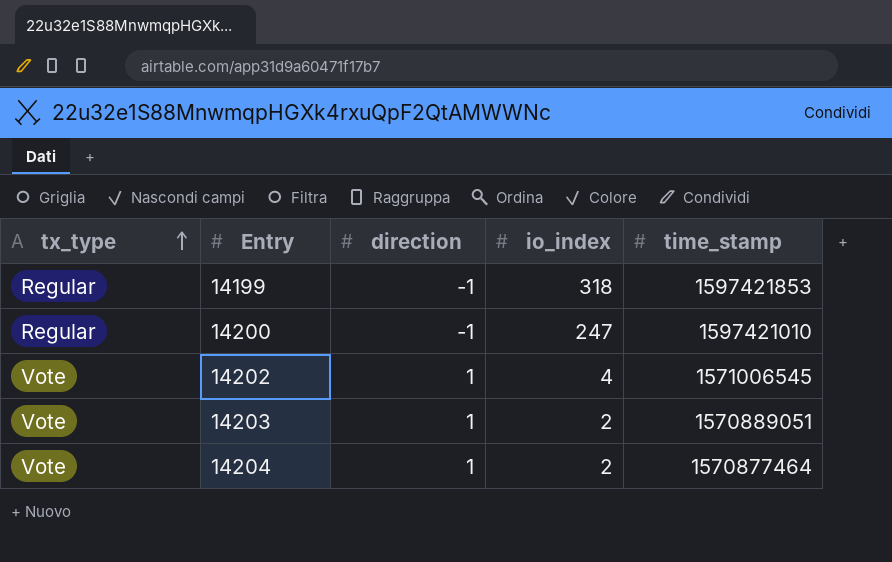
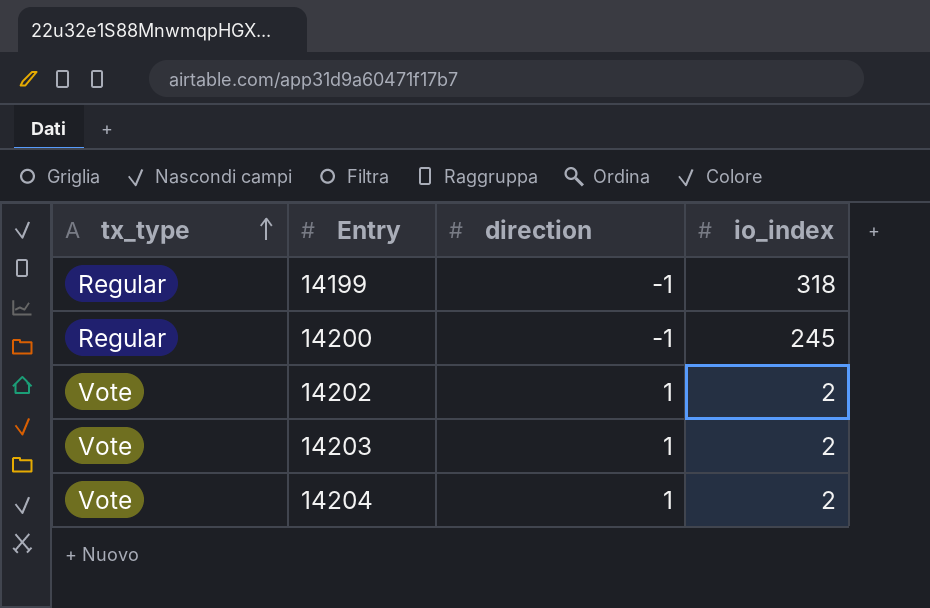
column time_stamp | position: 5 -> none
14200 | io_index: 247 -> 245
14202 | io_index: 4 -> 2

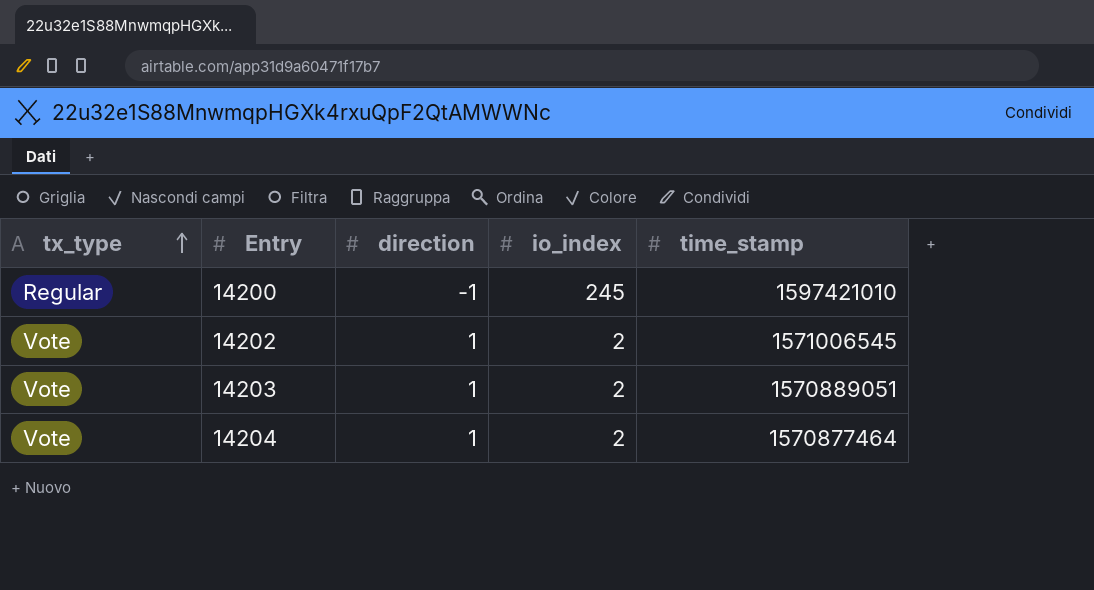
column time_stamp | position: none -> 5
row 14199: Regular | -1 | 318 -> none

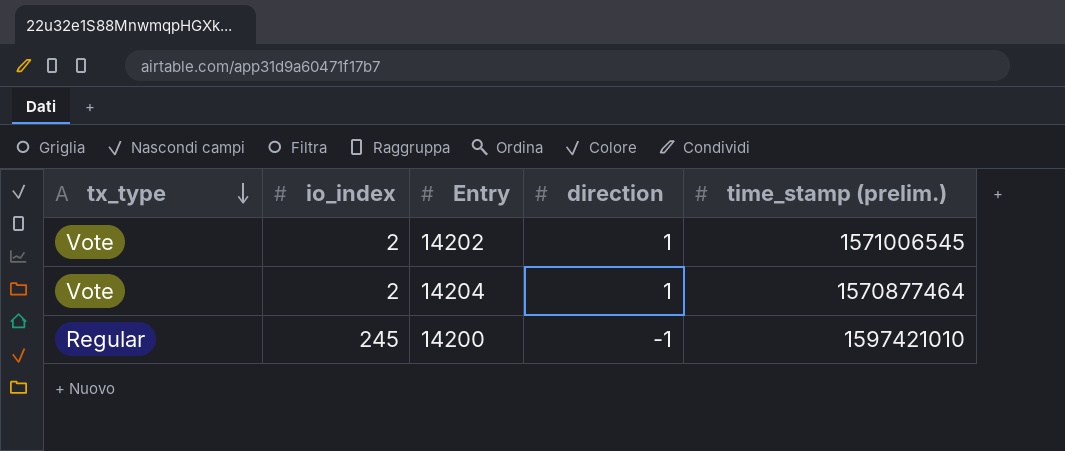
row order: tx_type ascending -> tx_type descending
column io_index | position: 4 -> 2
column name: time_stamp -> time_stamp (prelim.)
row 14203: Vote | 1 | 2 | 1570889051 -> none

